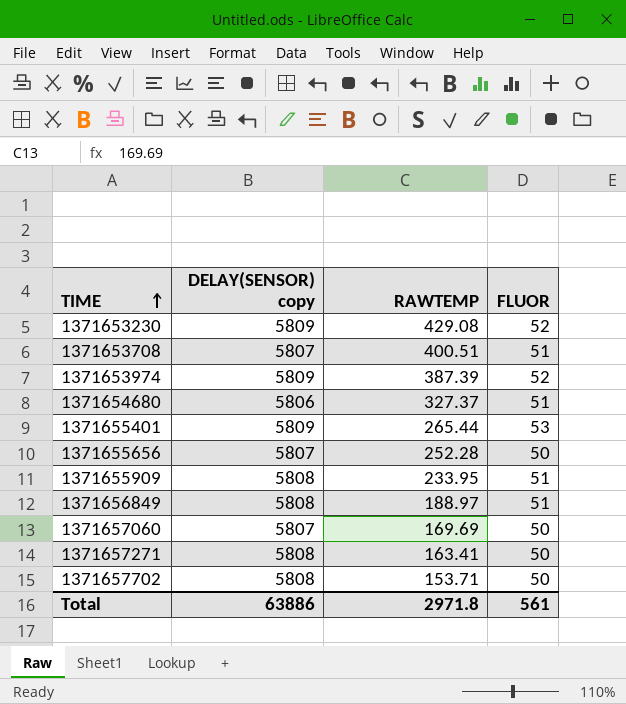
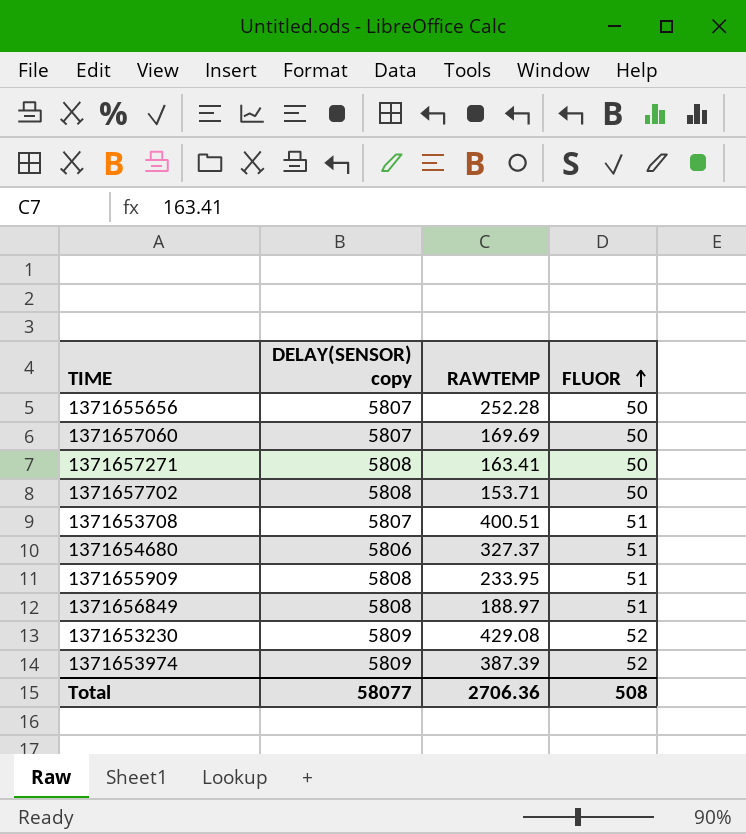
row order: TIME ascending -> FLUOR ascending
row 1371655401: 5809 | 265.44 | 53 -> none
Total | DELAY(SENSOR) copy: 63886 -> 58077
Total | RAWTEMP: 2971.8 -> 2706.36
Total | FLUOR: 561 -> 508

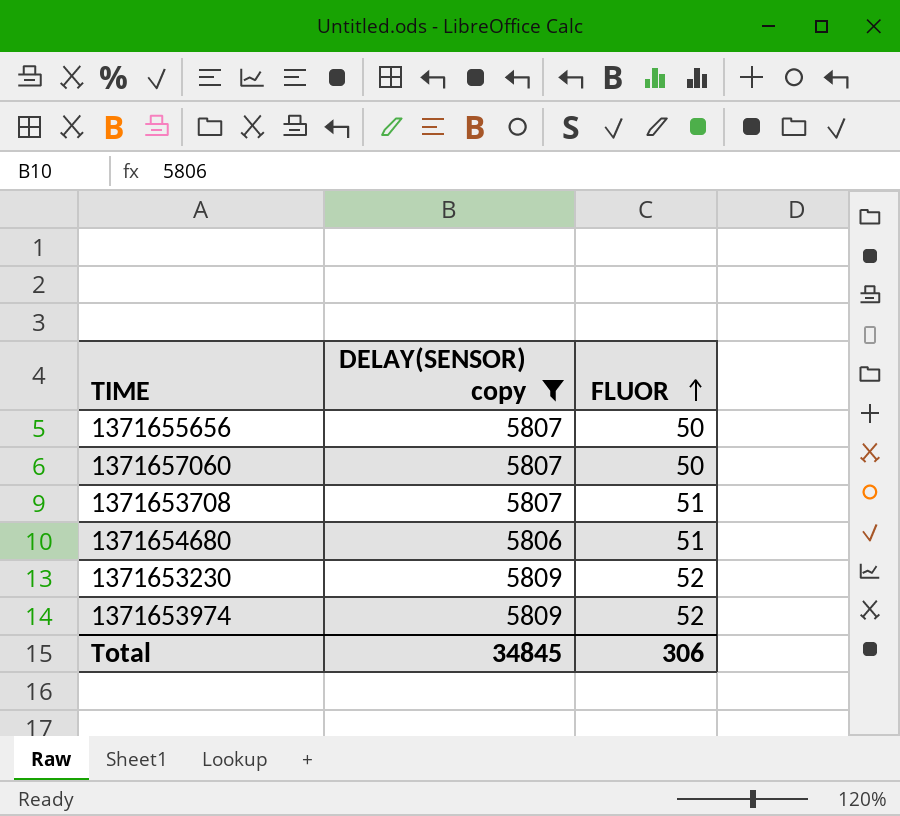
filter: none -> DELAY(SENSOR) copy != 5808
column RAWTEMP | position: 3 -> none
Total | DELAY(SENSOR) copy: 58077 -> 34845
Total | FLUOR: 508 -> 306

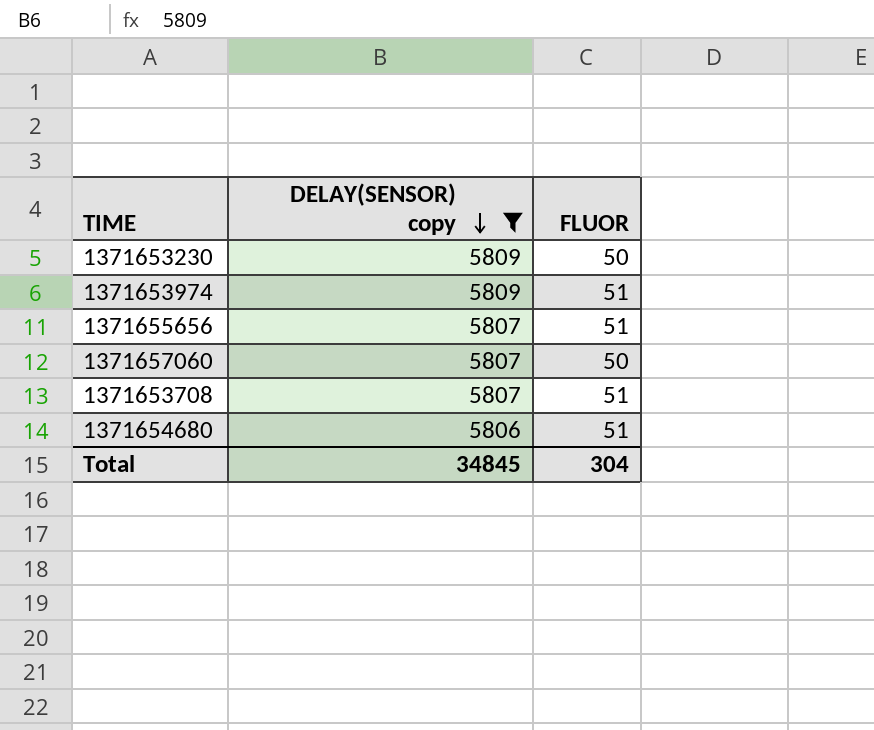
row order: FLUOR ascending -> DELAY(SENSOR) copy descending
1371653230 | FLUOR: 52 -> 50
1371653974 | FLUOR: 52 -> 51
1371655656 | FLUOR: 50 -> 51
Total | FLUOR: 306 -> 304

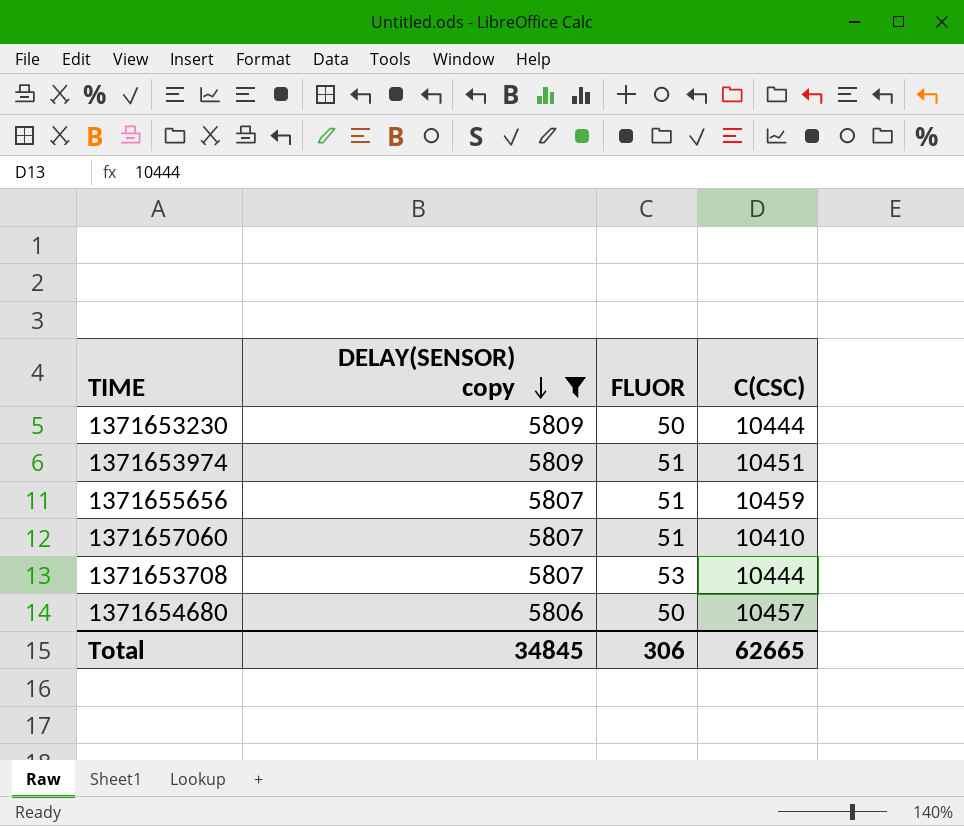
column C(CSC) | position: none -> 4
1371657060 | FLUOR: 50 -> 51
1371653708 | FLUOR: 51 -> 53
1371654680 | FLUOR: 51 -> 50
Total | FLUOR: 304 -> 306

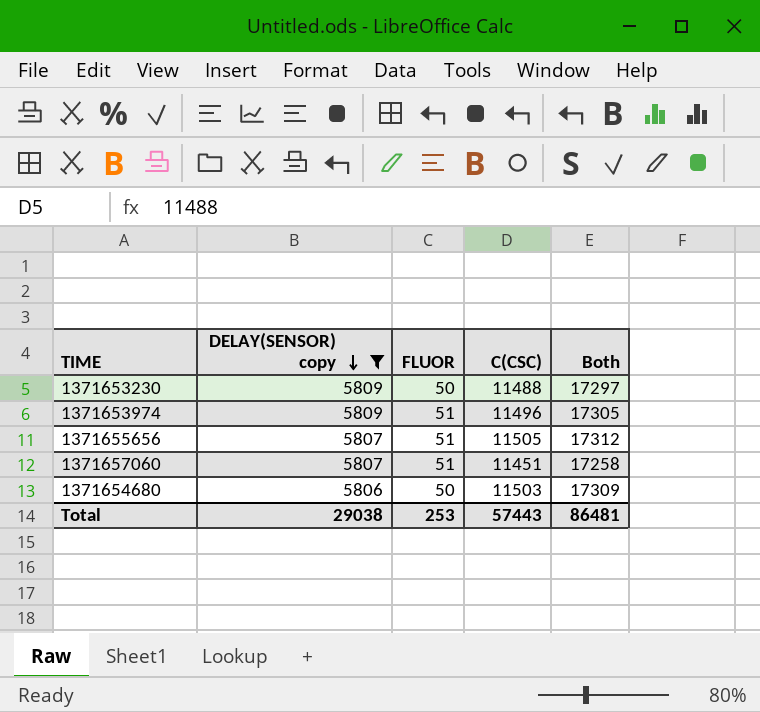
column Both | formula: none -> [DELAY(SENSOR) copy] + [C(CSC)]
row 1371653708: 5807 | 53 | 10444 -> none
1371653230 | C(CSC): 10444 -> 11488
1371653974 | C(CSC): 10451 -> 11496
1371655656 | C(CSC): 10459 -> 11505
1371657060 | C(CSC): 10410 -> 11451
1371654680 | C(CSC): 10457 -> 11503
Total | DELAY(SENSOR) copy: 34845 -> 29038
Total | FLUOR: 306 -> 253
Total | C(CSC): 62665 -> 57443

